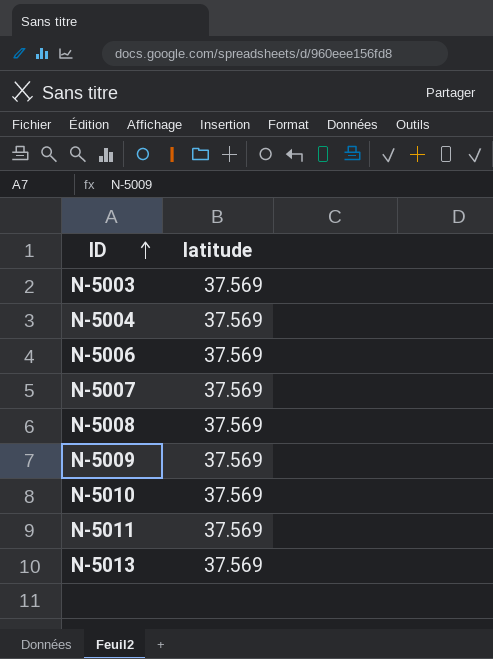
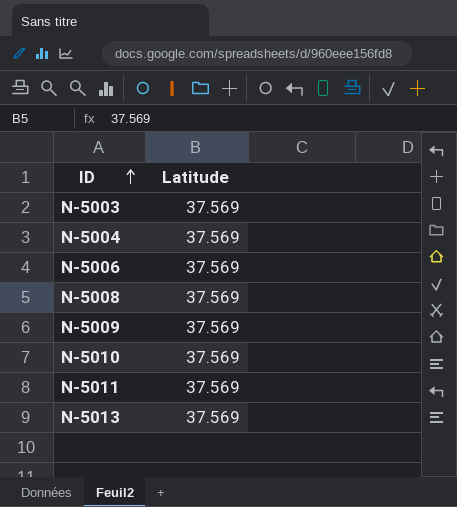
column name: latitude -> Latitude
row N-5007: 37.569 -> none

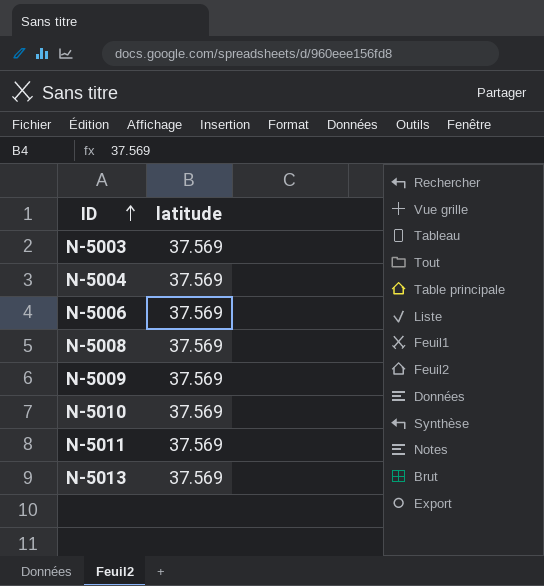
column name: Latitude -> latitude

